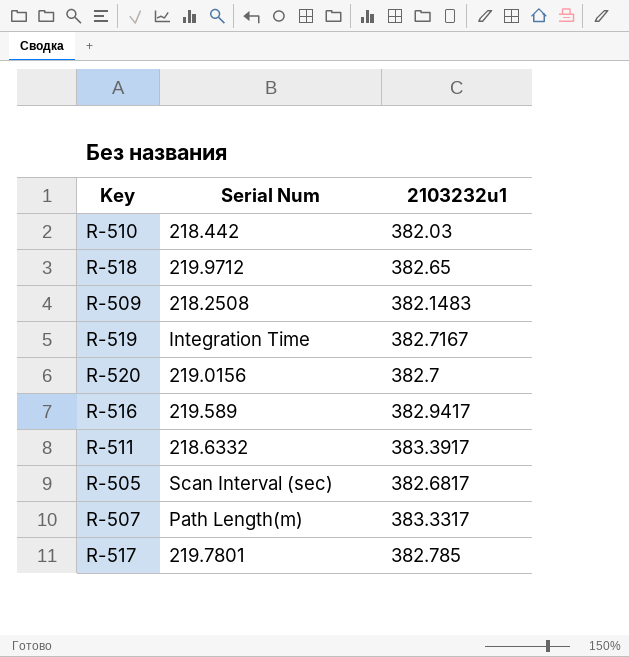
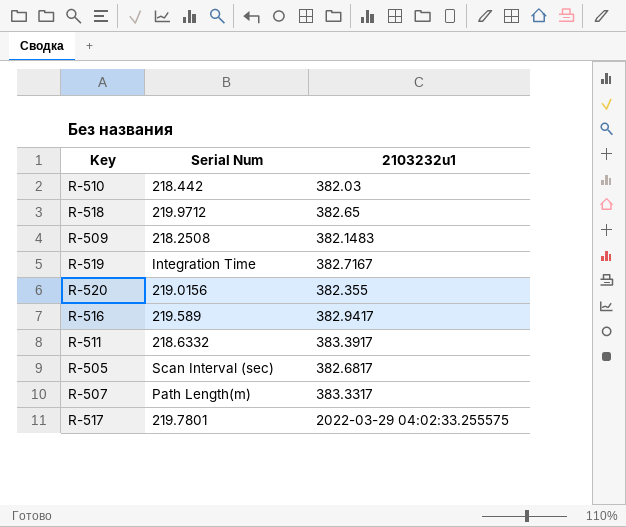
R-520 | 2103232u1: 382.7 -> 382.355
R-517 | 2103232u1: 382.785 -> 2022-03-29 04:02:33.255575

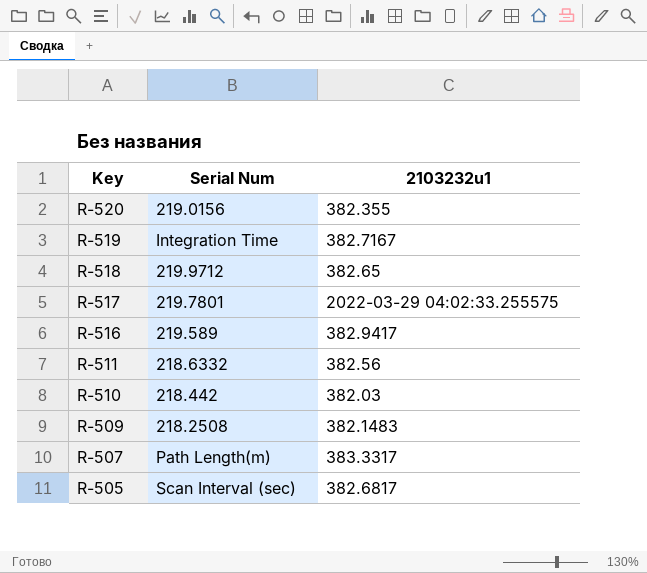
row order: none -> Key descending
R-511 | 2103232u1: 383.3917 -> 382.56

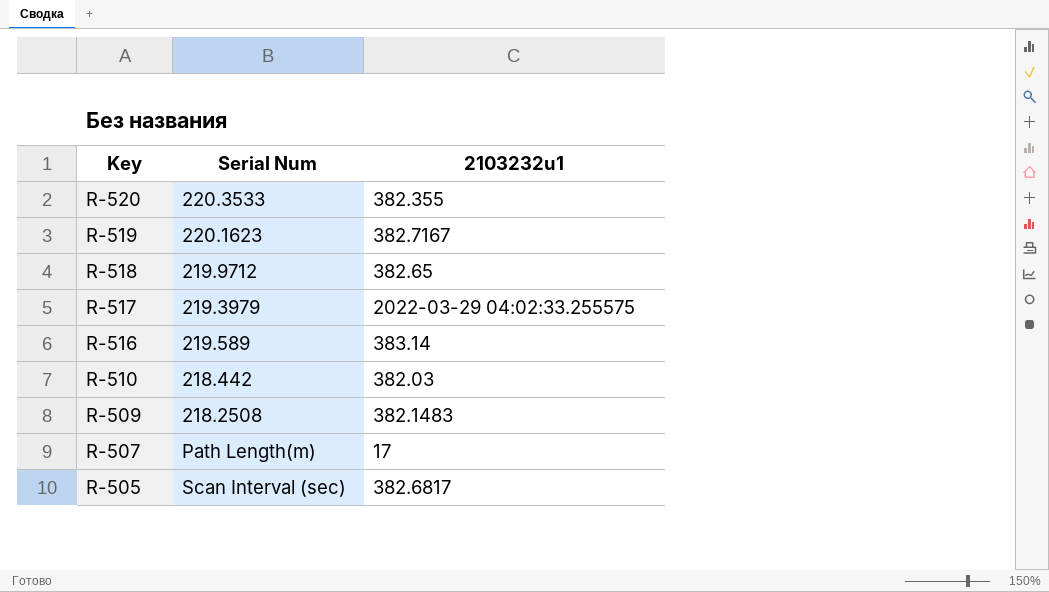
row R-511: 218.6332 | 382.56 -> none
R-520 | Serial Num: 219.0156 -> 220.3533
R-519 | Serial Num: Integration Time -> 220.1623
R-517 | Serial Num: 219.7801 -> 219.3979
R-516 | 2103232u1: 382.9417 -> 383.14
R-507 | 2103232u1: 383.3317 -> 17

